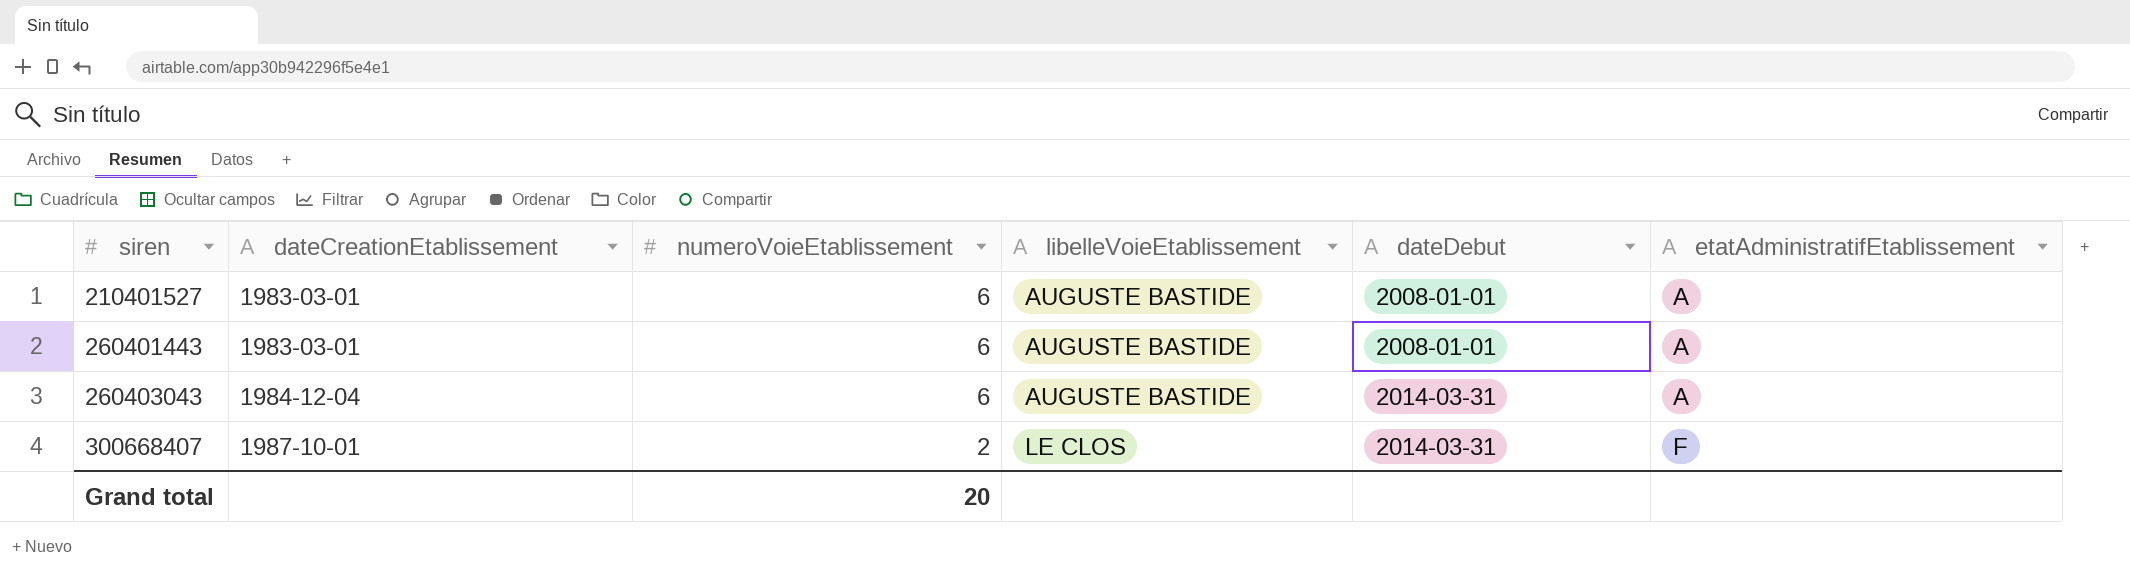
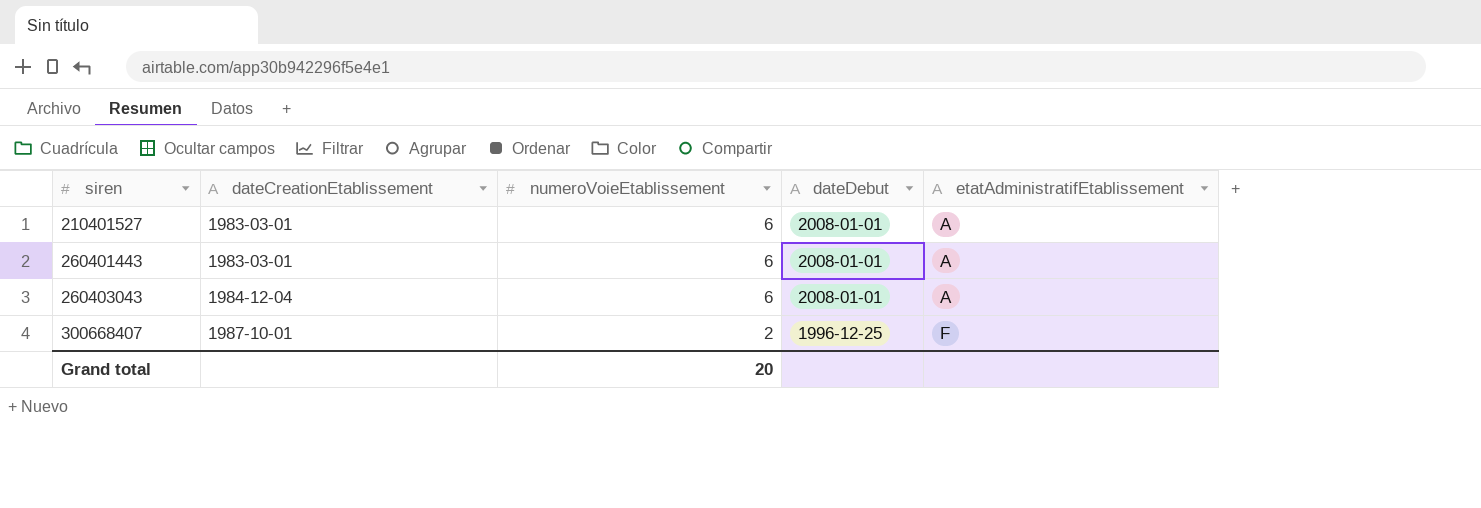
column libelleVoieEtablissement | position: 4 -> none
260403043 | dateDebut: 2014-03-31 -> 2008-01-01
300668407 | dateDebut: 2014-03-31 -> 1996-12-25

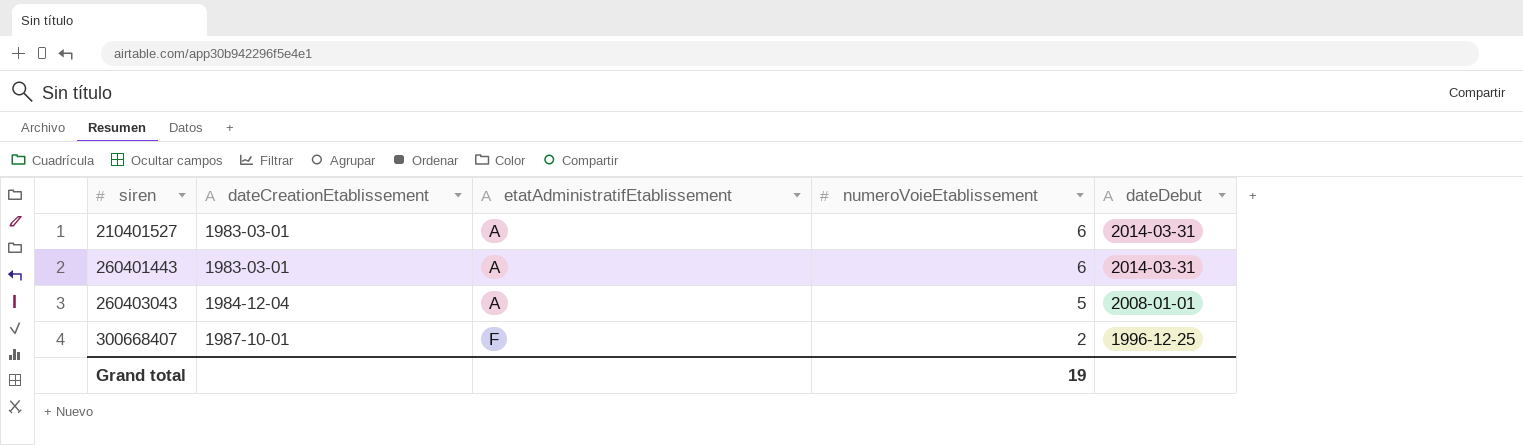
column etatAdministratifEtablissement | position: 5 -> 3
210401527 | dateDebut: 2008-01-01 -> 2014-03-31
260401443 | dateDebut: 2008-01-01 -> 2014-03-31
260403043 | numeroVoieEtablissement: 6 -> 5
Grand total | numeroVoieEtablissement: 20 -> 19

